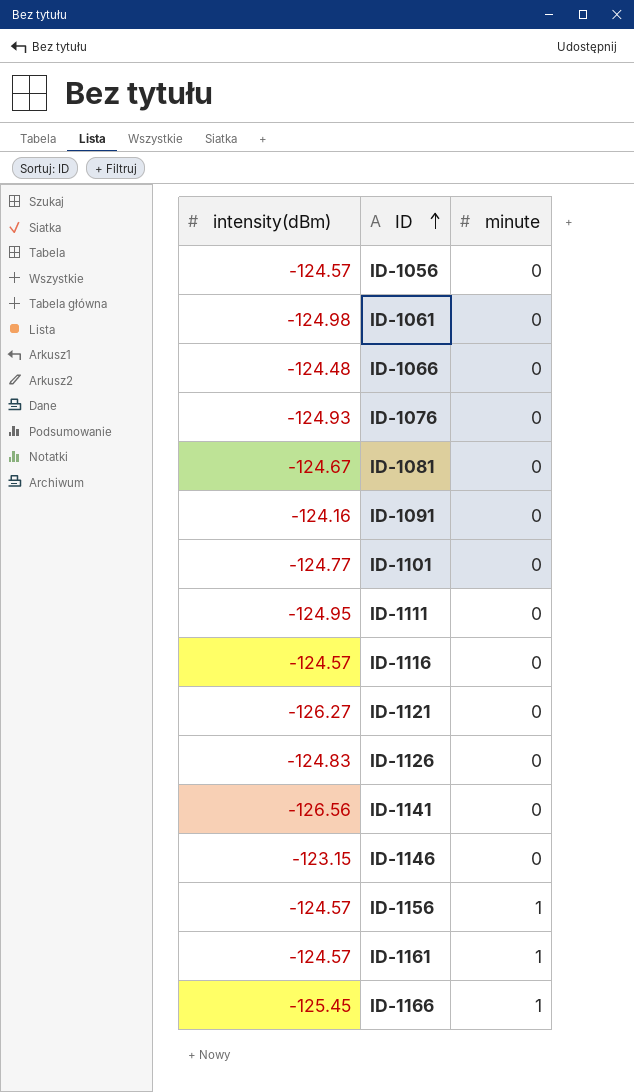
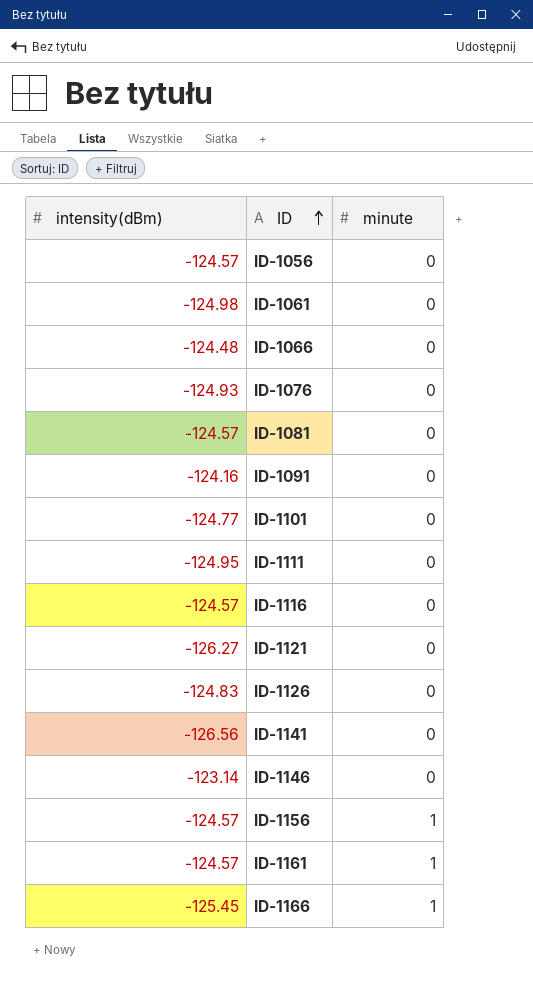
ID-1081 | intensity(dBm): -124.67 -> -124.57
ID-1146 | intensity(dBm): -123.15 -> -123.14

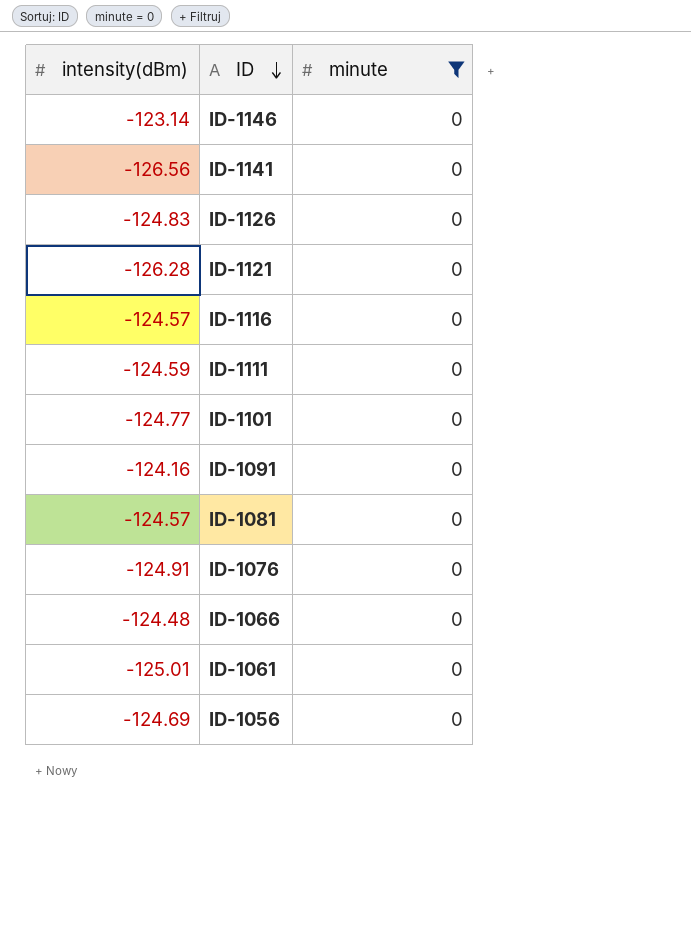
filter: none -> minute = 0
row order: ID ascending -> ID descending
ID-1121 | intensity(dBm): -126.27 -> -126.28
ID-1111 | intensity(dBm): -124.95 -> -124.59
ID-1076 | intensity(dBm): -124.93 -> -124.91
ID-1061 | intensity(dBm): -124.98 -> -125.01
ID-1056 | intensity(dBm): -124.57 -> -124.69

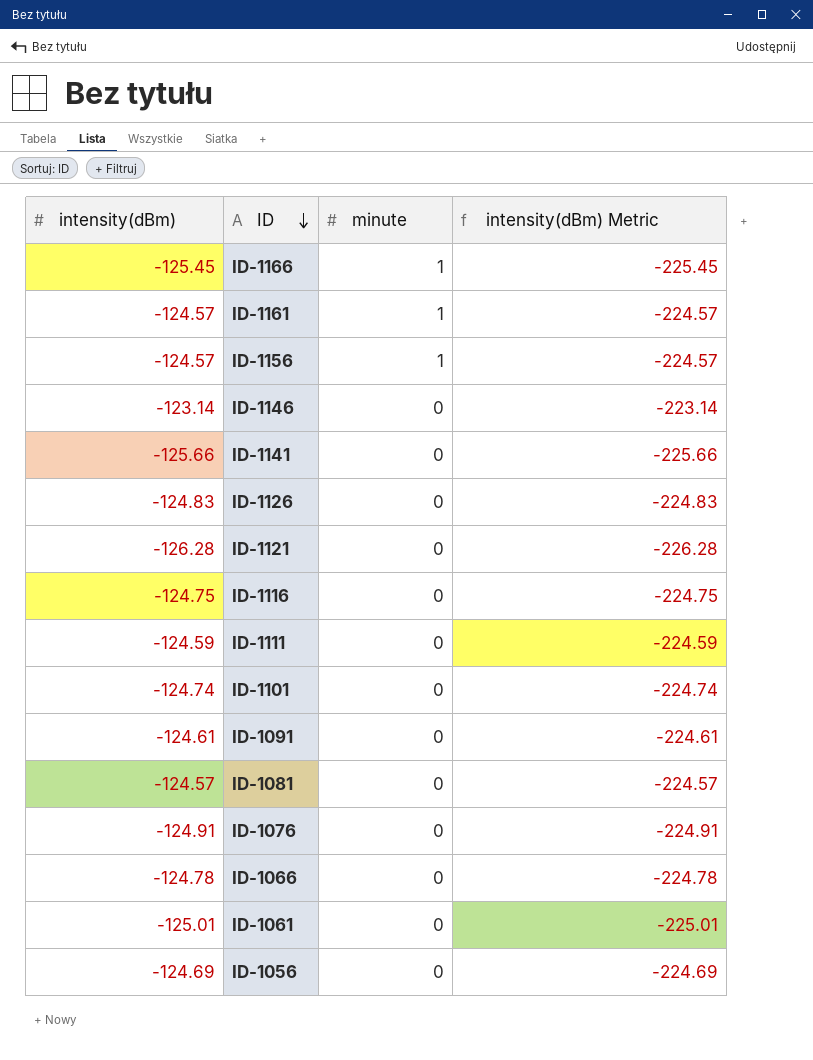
filter: minute = 0 -> none
column intensity(dBm) Metric | formula: none -> [intensity(dBm)] - 100
ID-1141 | intensity(dBm): -126.56 -> -125.66
ID-1116 | intensity(dBm): -124.57 -> -124.75
ID-1101 | intensity(dBm): -124.77 -> -124.74
ID-1091 | intensity(dBm): -124.16 -> -124.61
ID-1066 | intensity(dBm): -124.48 -> -124.78

